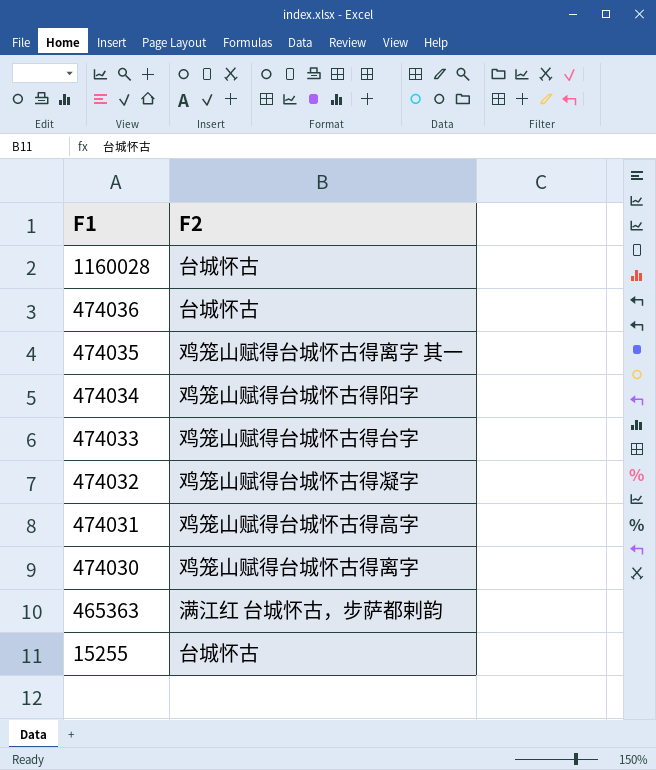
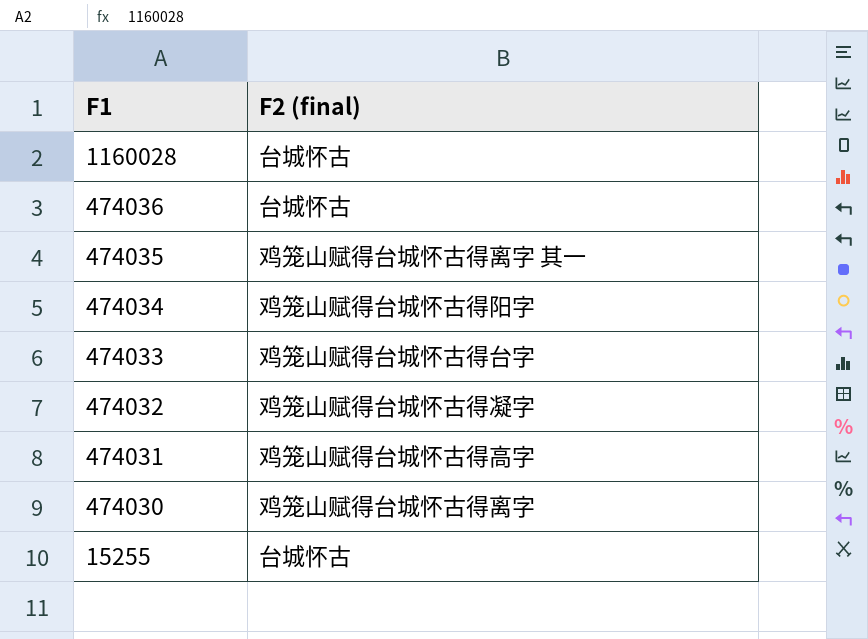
column name: F2 -> F2 (final)
row 465363: 满江红 台城怀古，步萨都剌韵 -> none

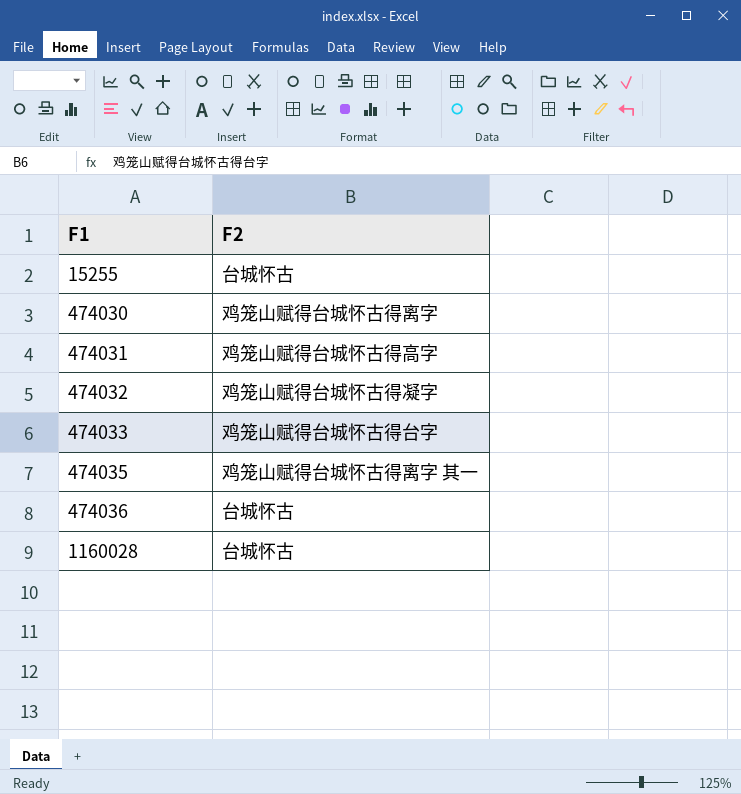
row order: F1 descending -> F1 ascending
column name: F2 (final) -> F2
row 474034: 鸡笼山赋得台城怀古得阳字 -> none

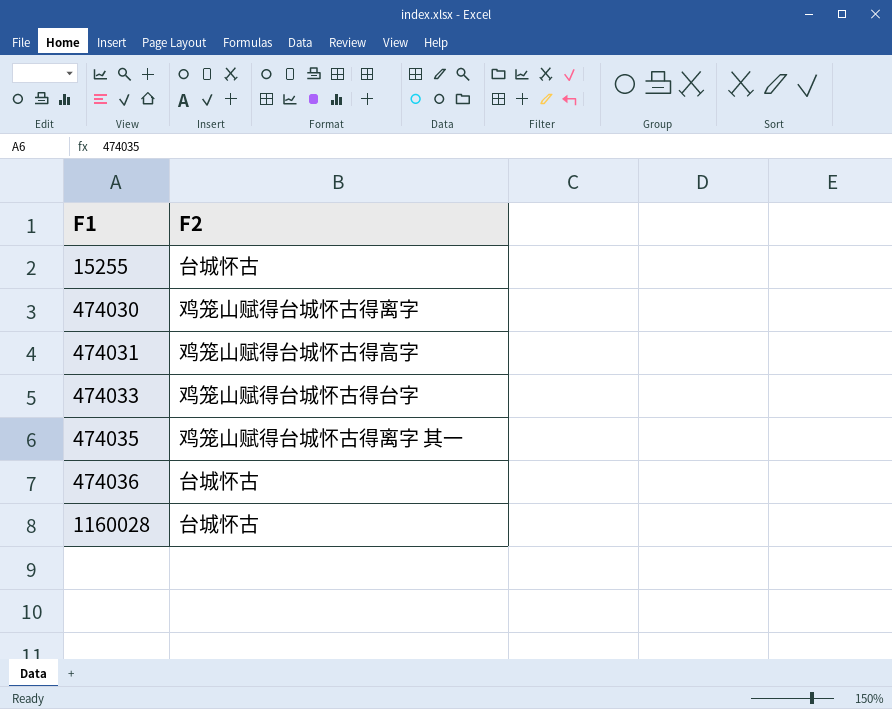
row 474032: 鸡笼山赋得台城怀古得凝字 -> none

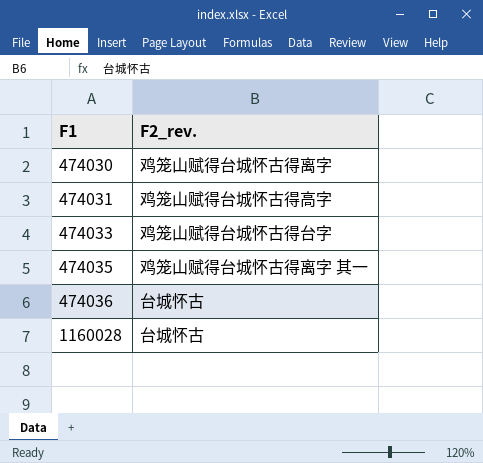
column name: F2 -> F2_rev.
row 15255: 台城怀古 -> none

